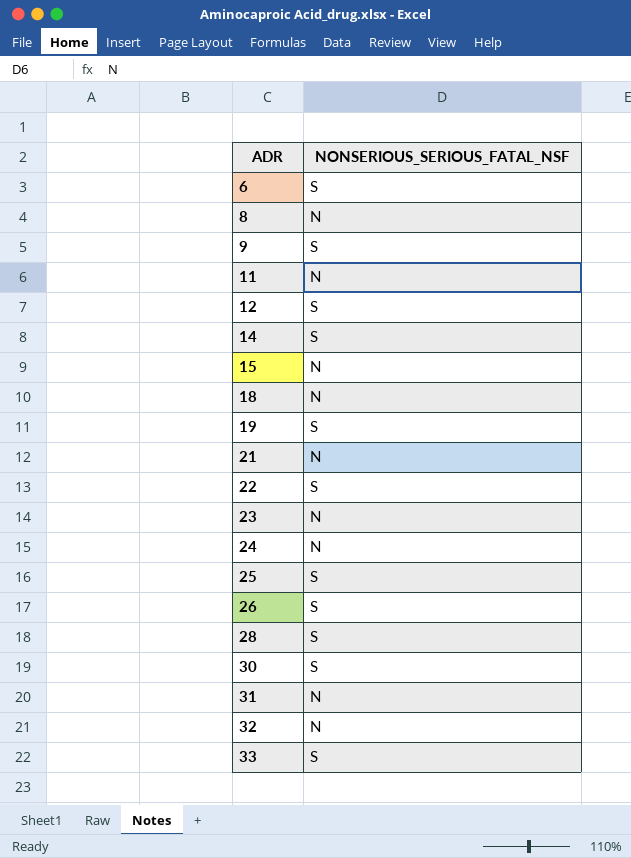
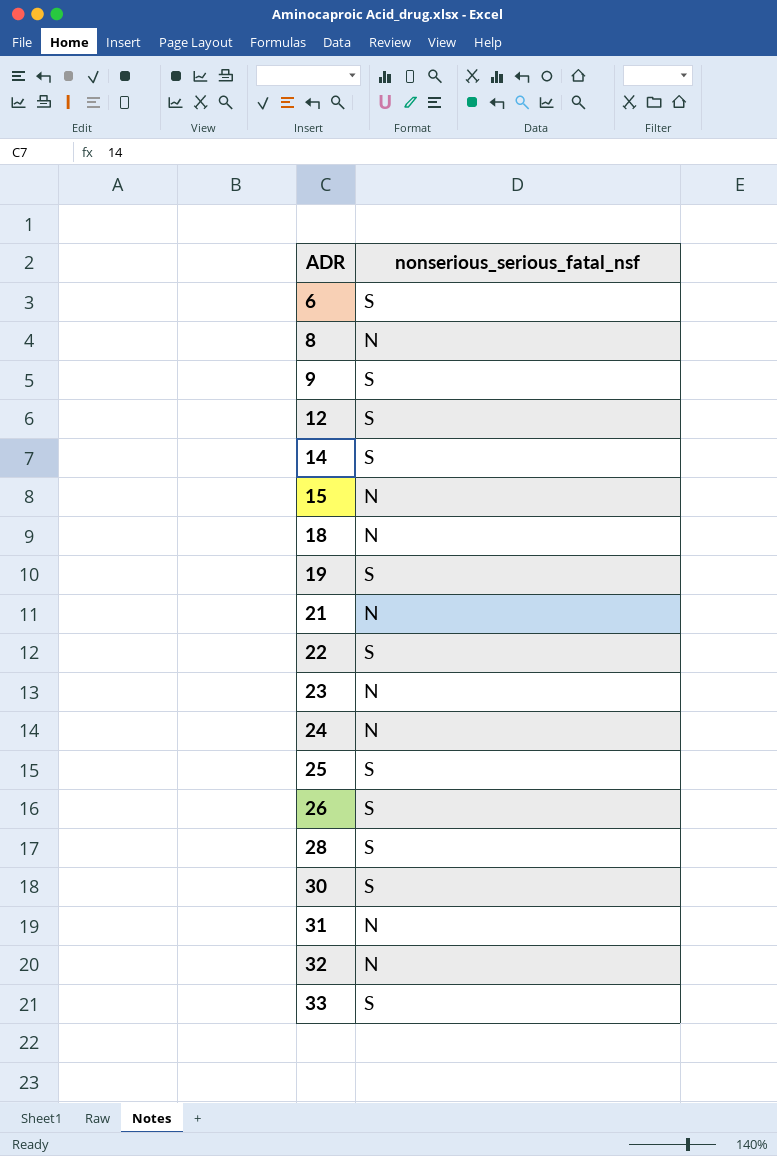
column name: NONSERIOUS_SERIOUS_FATAL_NSF -> nonserious_serious_fatal_nsf
row 11: N -> none

